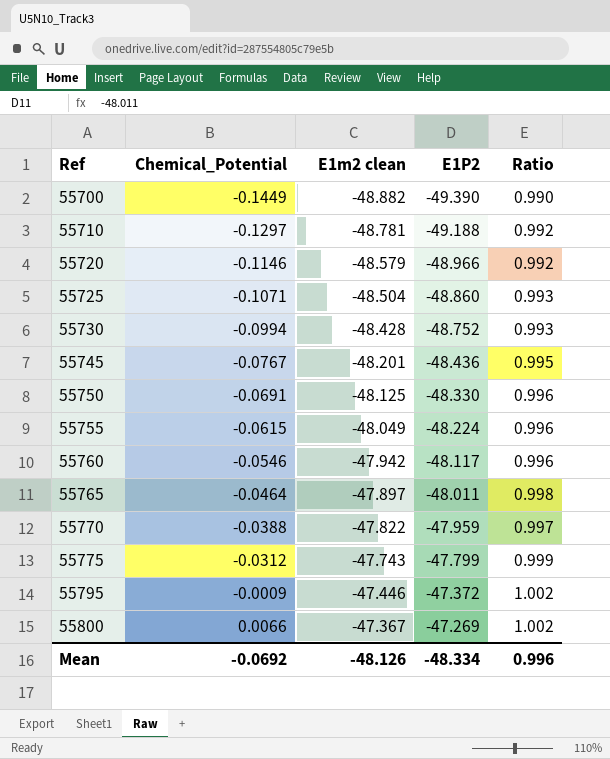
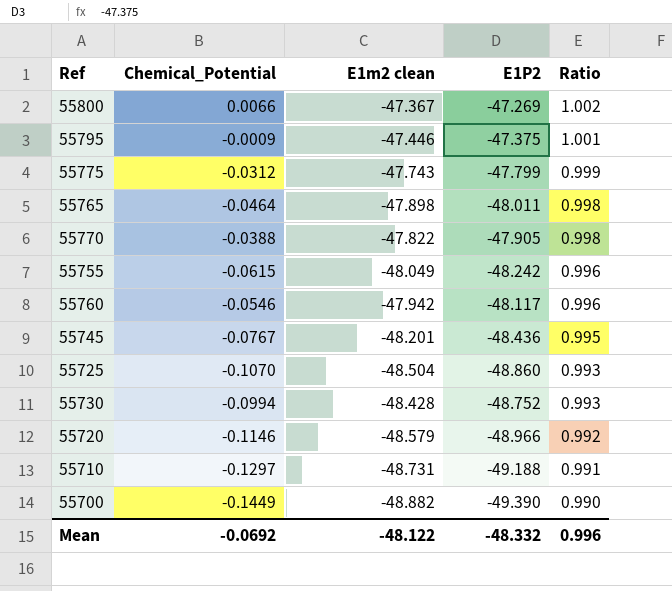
row order: Ref ascending -> Ratio descending
row 55750: -0.0691 | -48.125 | -48.330 | 0.996 -> none
55795 | E1P2: -47.372 -> -47.375
55795 | Ratio: 1.002 -> 1.001
55765 | E1m2 clean: -47.897 -> -47.898
55770 | E1P2: -47.959 -> -47.905
55770 | Ratio: 0.997 -> 0.998
55755 | E1P2: -48.224 -> -48.242
55725 | Chemical_Potential: -0.1071 -> -0.1070
55710 | E1m2 clean: -48.781 -> -48.731
55710 | Ratio: 0.992 -> 0.991
Mean | E1m2 clean: -48.126 -> -48.122
Mean | E1P2: -48.334 -> -48.332

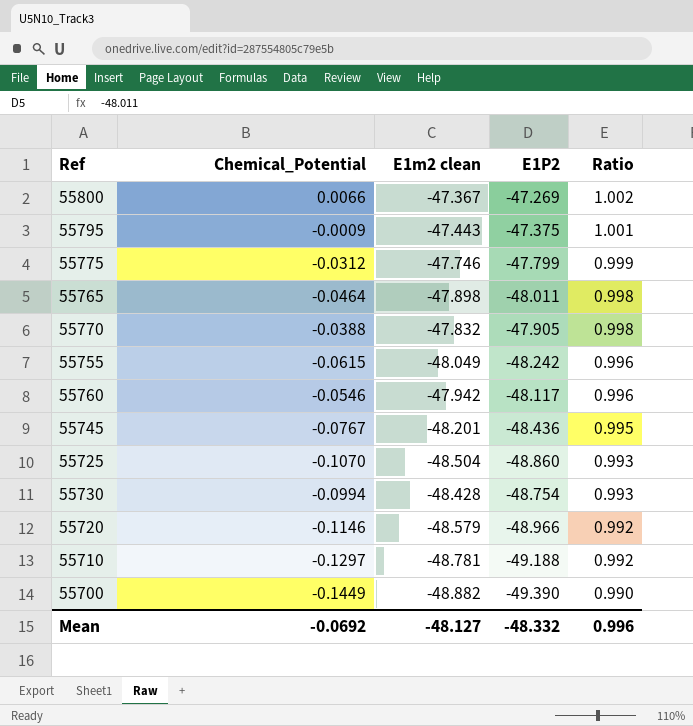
55795 | E1m2 clean: -47.446 -> -47.443
55775 | E1m2 clean: -47.743 -> -47.746
55770 | E1m2 clean: -47.822 -> -47.832
55730 | E1P2: -48.752 -> -48.754
55710 | E1m2 clean: -48.731 -> -48.781
55710 | Ratio: 0.991 -> 0.992
Mean | E1m2 clean: -48.122 -> -48.127

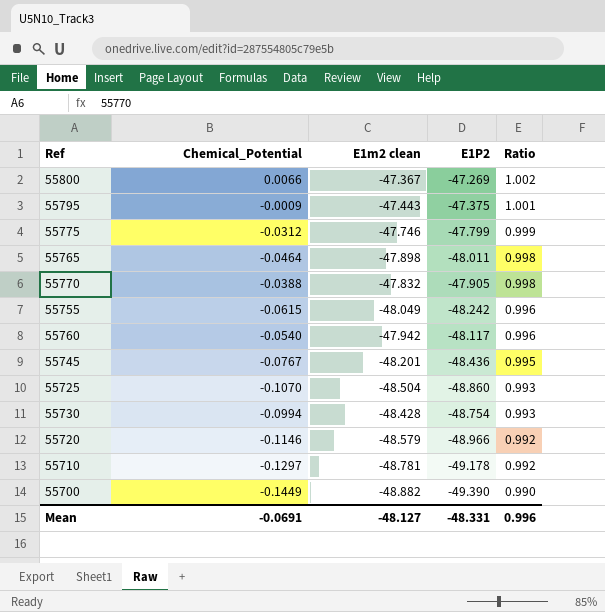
55760 | Chemical_Potential: -0.0546 -> -0.0540
55710 | E1P2: -49.188 -> -49.178
Mean | Chemical_Potential: -0.0692 -> -0.0691
Mean | E1P2: -48.332 -> -48.331

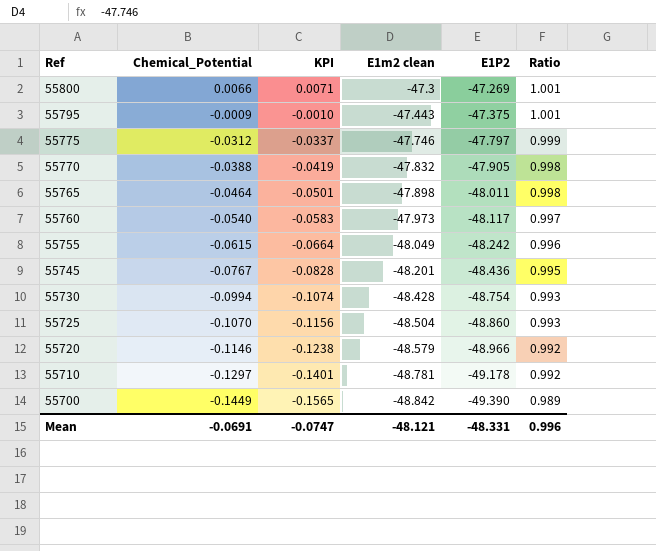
row order: Ratio descending -> Ref descending
column KPI | formula: none -> [Chemical_Potential] * 1.08
55800 | E1m2 clean: -47.367 -> -47.3
55800 | Ratio: 1.002 -> 1.001
55775 | E1P2: -47.799 -> -47.797
55760 | E1m2 clean: -47.942 -> -47.973
55760 | Ratio: 0.996 -> 0.997
55700 | E1m2 clean: -48.882 -> -48.842
55700 | Ratio: 0.990 -> 0.989
Mean | E1m2 clean: -48.127 -> -48.121

